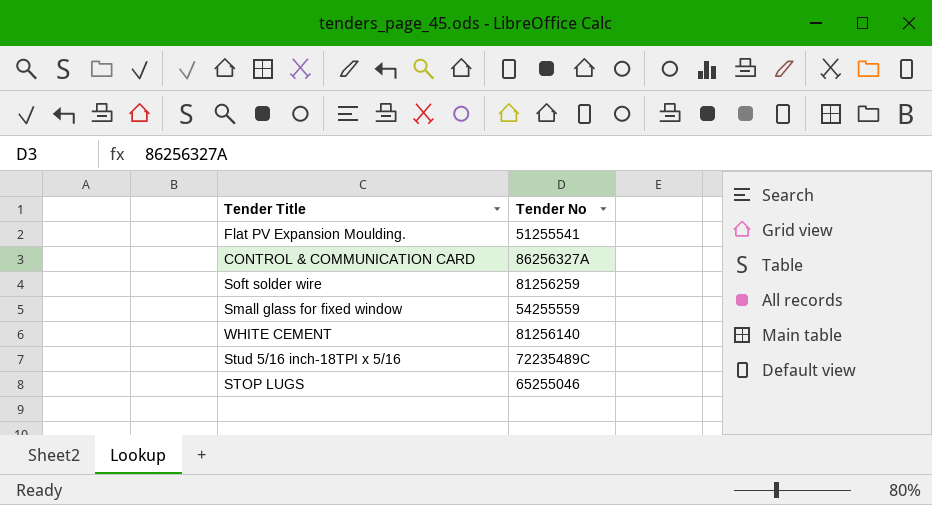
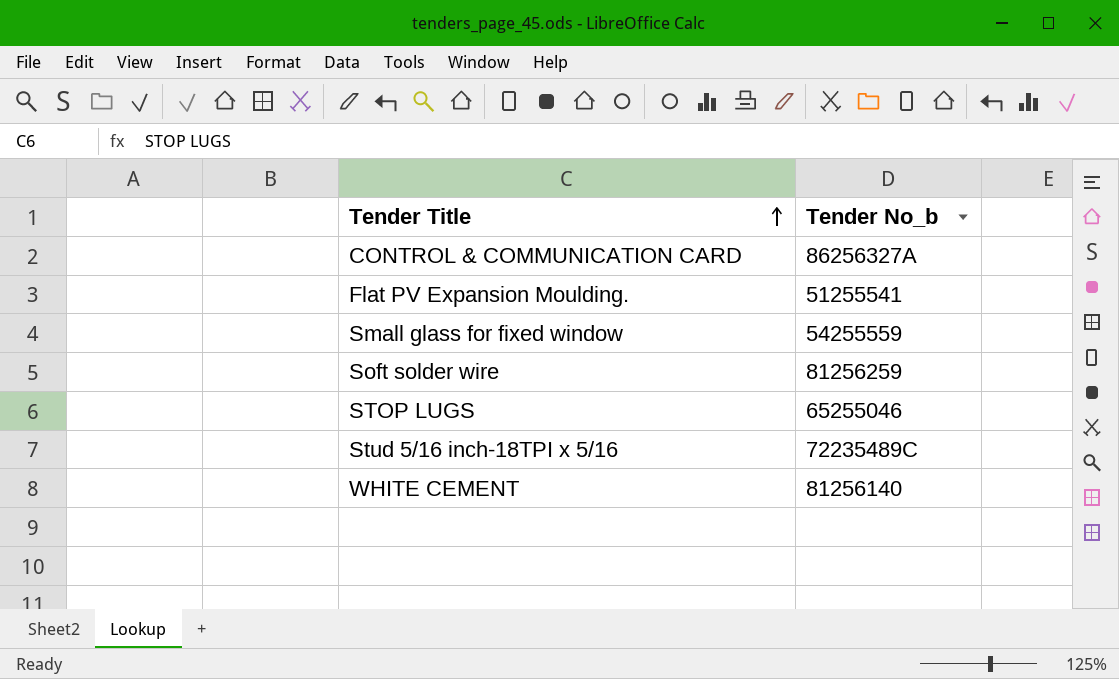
row order: none -> Tender Title ascending
column name: Tender No -> Tender No_b

